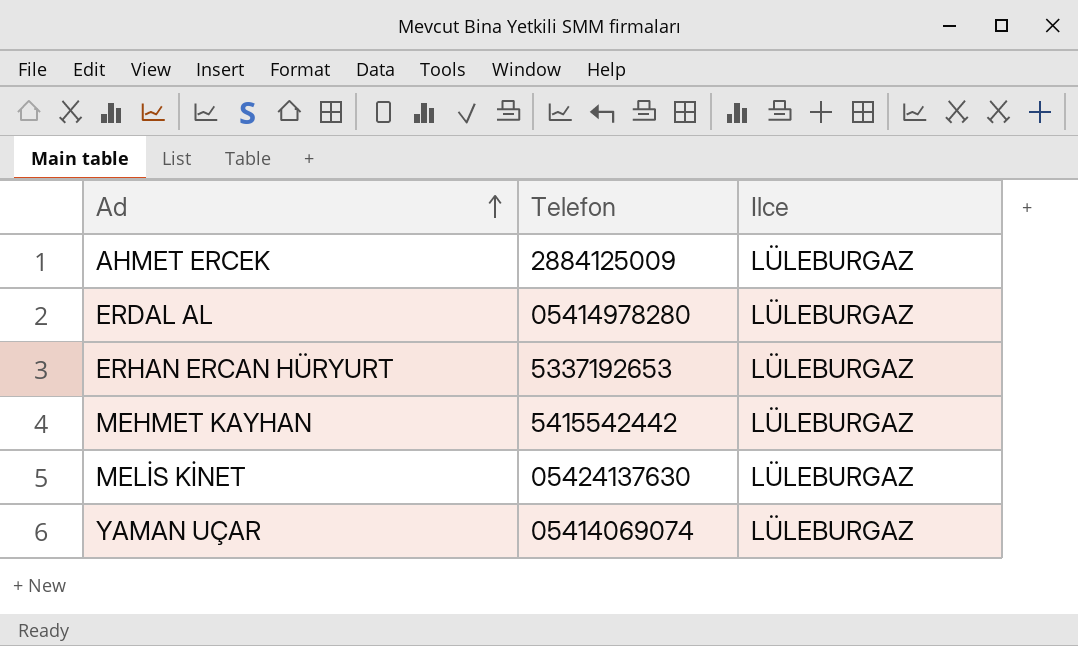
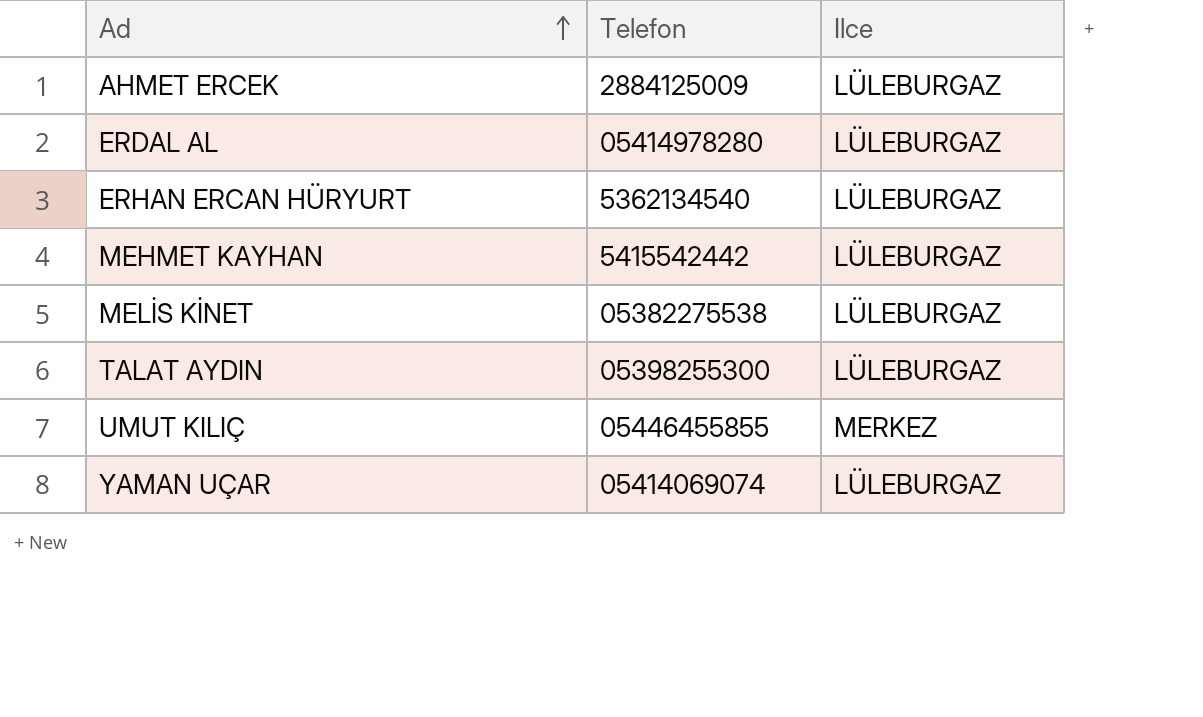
ERHAN ERCAN HÜRYURT | Telefon: 5337192653 -> 5362134540
MELİS KİNET | Telefon: 05424137630 -> 05382275538
row TALAT AYDIN: none -> 05398255300 | LÜLEBURGAZ
row UMUT KILIÇ: none -> 05446455855 | MERKEZ

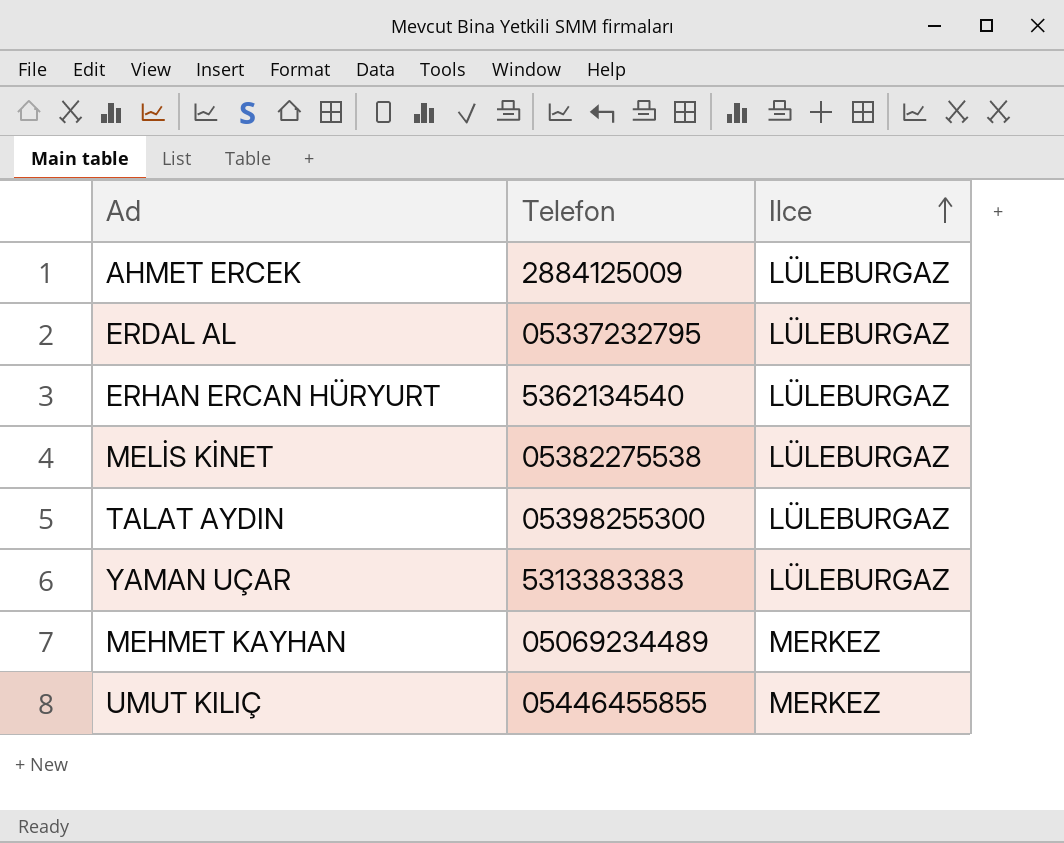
row order: Ad ascending -> Ilce ascending
ERDAL AL | Telefon: 05414978280 -> 05337232795
YAMAN UÇAR | Telefon: 05414069074 -> 5313383383
MEHMET KAYHAN | Telefon: 5415542442 -> 05069234489
MEHMET KAYHAN | Ilce: LÜLEBURGAZ -> MERKEZ

